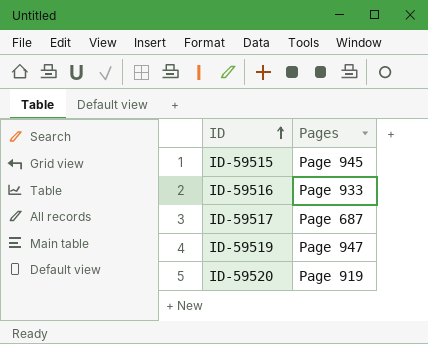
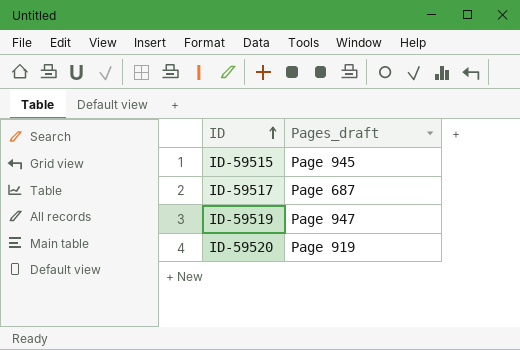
column name: Pages -> Pages_draft
row ID-59516: Page 933 -> none

